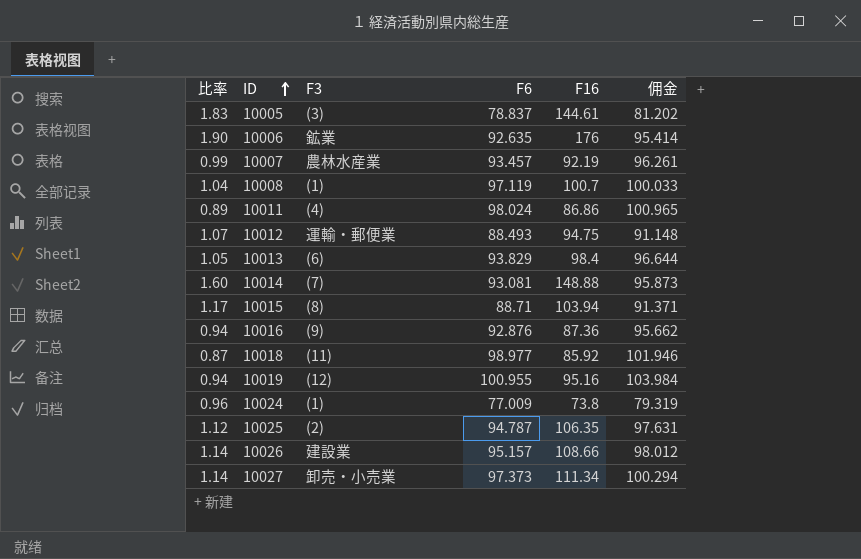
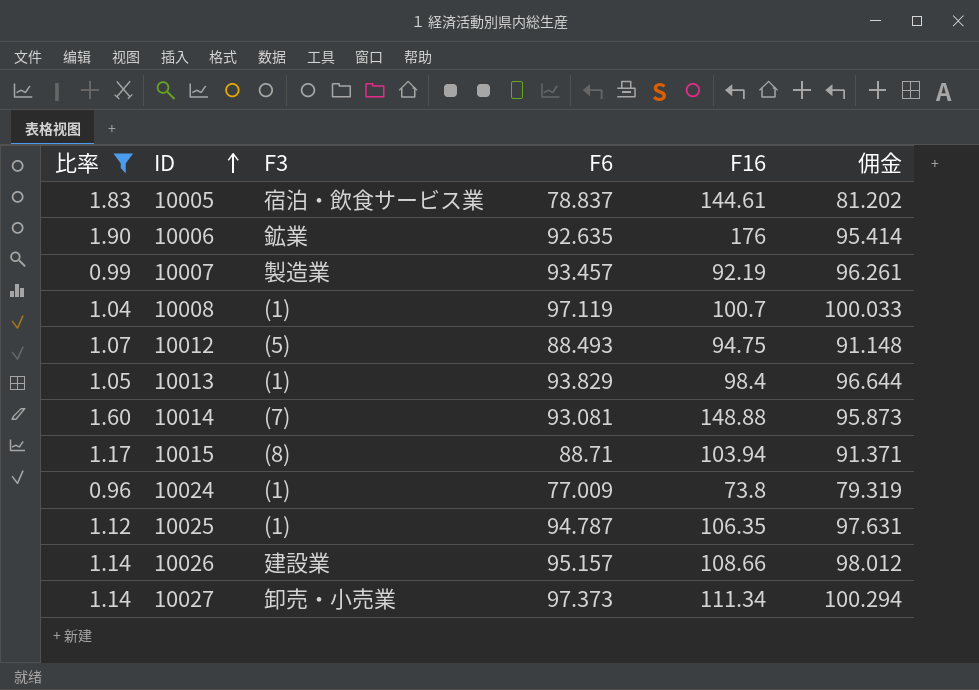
filter: none -> 比率 >= 0.96
10005 | F3: (3) -> 宿泊・飲食サービス業
10007 | F3: 農林水産業 -> 製造業
10012 | F3: 運輸・郵便業 -> (5)
10013 | F3: (6) -> (1)
10025 | F3: (2) -> (1)

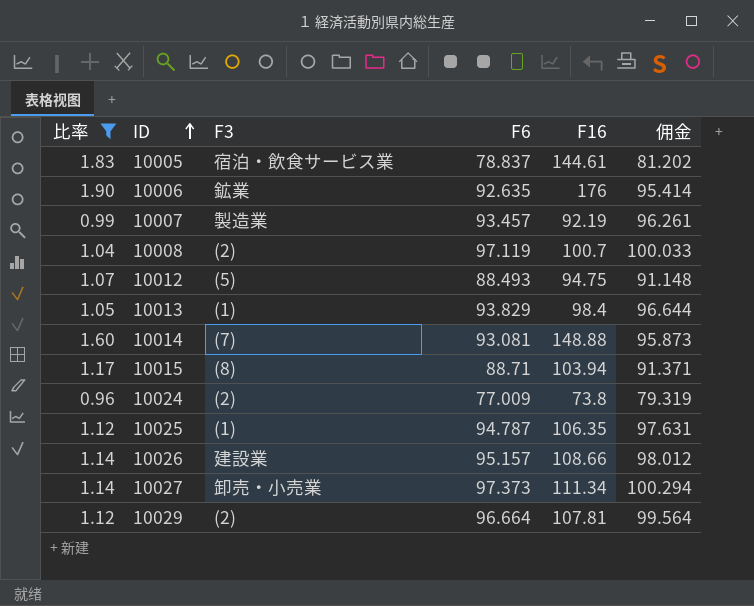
10008 | F3: (1) -> (2)
10024 | F3: (1) -> (2)
row 10029: none -> 1.12 | (2) | 96.664 | 107.81 | 99.564

